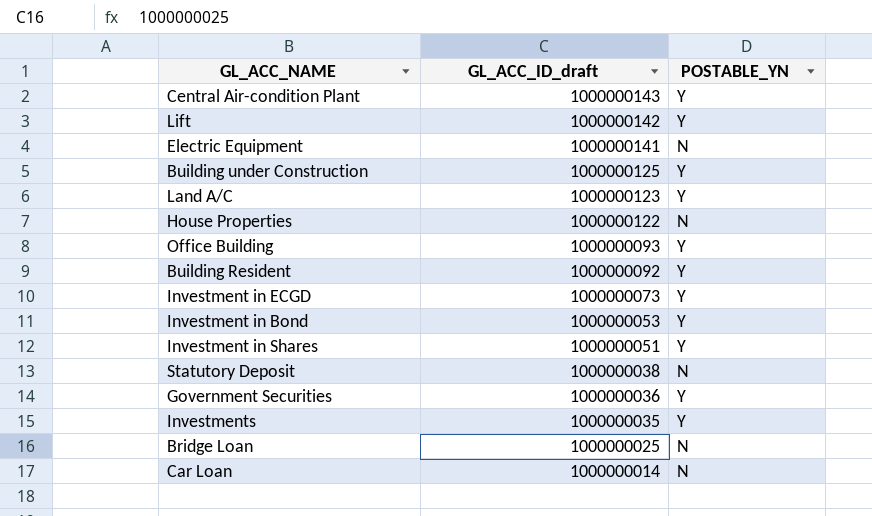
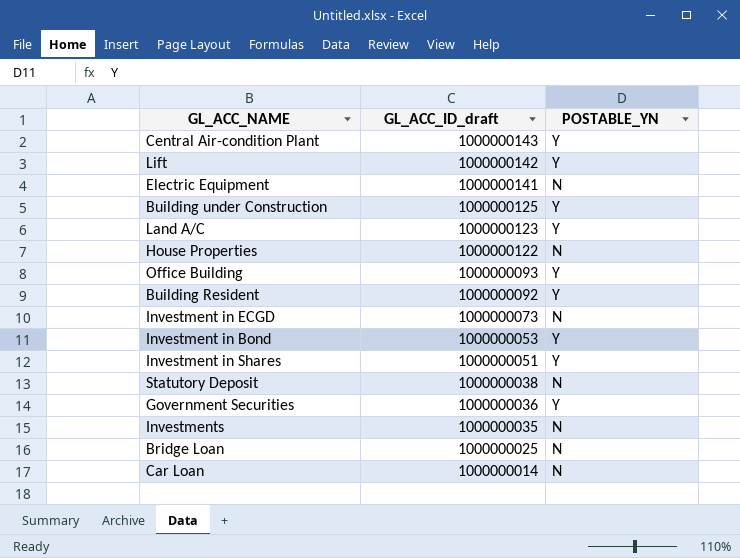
Investment in ECGD | POSTABLE_YN: Y -> N
Investments | POSTABLE_YN: Y -> N

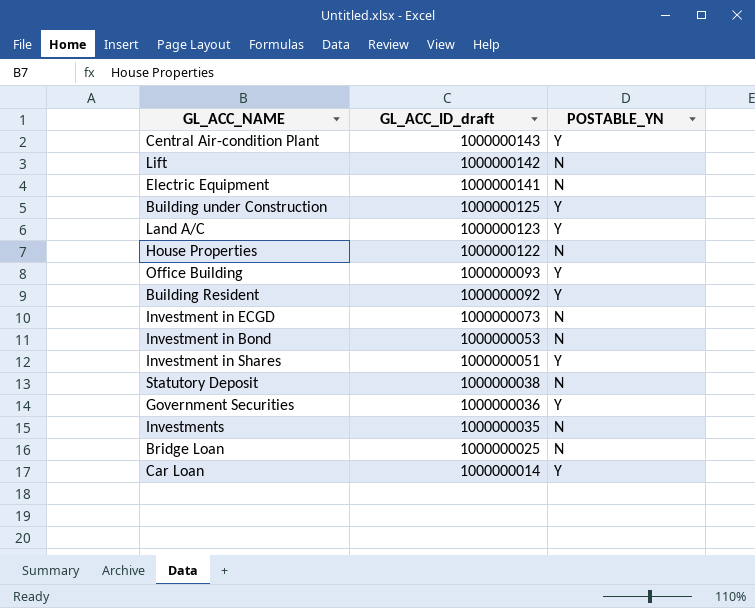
Lift | POSTABLE_YN: Y -> N
Investment in Bond | POSTABLE_YN: Y -> N
Car Loan | POSTABLE_YN: N -> Y

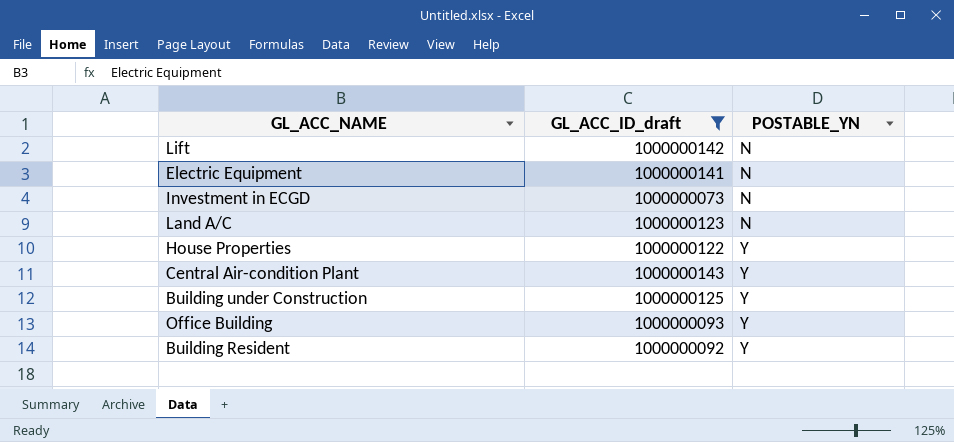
filter: none -> GL_ACC_ID_draft >= 1000000073
row order: GL_ACC_ID_draft descending -> POSTABLE_YN ascending
Land A/C | POSTABLE_YN: Y -> N
House Properties | POSTABLE_YN: N -> Y

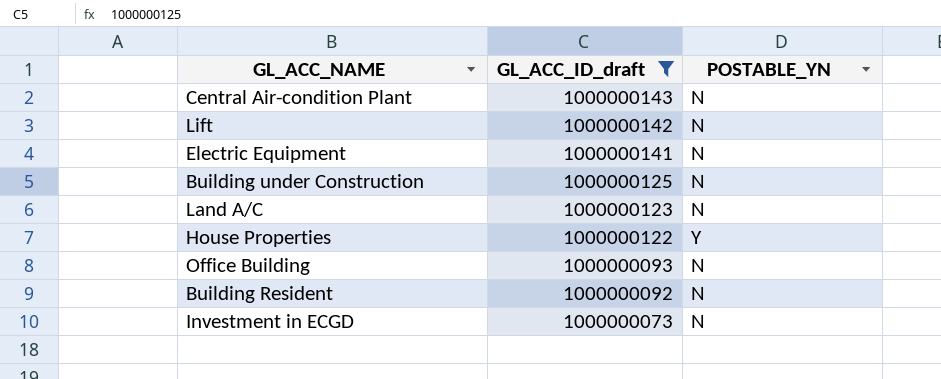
row order: POSTABLE_YN ascending -> GL_ACC_ID_draft descending
Central Air-condition Plant | POSTABLE_YN: Y -> N
Building under Construction | POSTABLE_YN: Y -> N
Office Building | POSTABLE_YN: Y -> N
Building Resident | POSTABLE_YN: Y -> N

